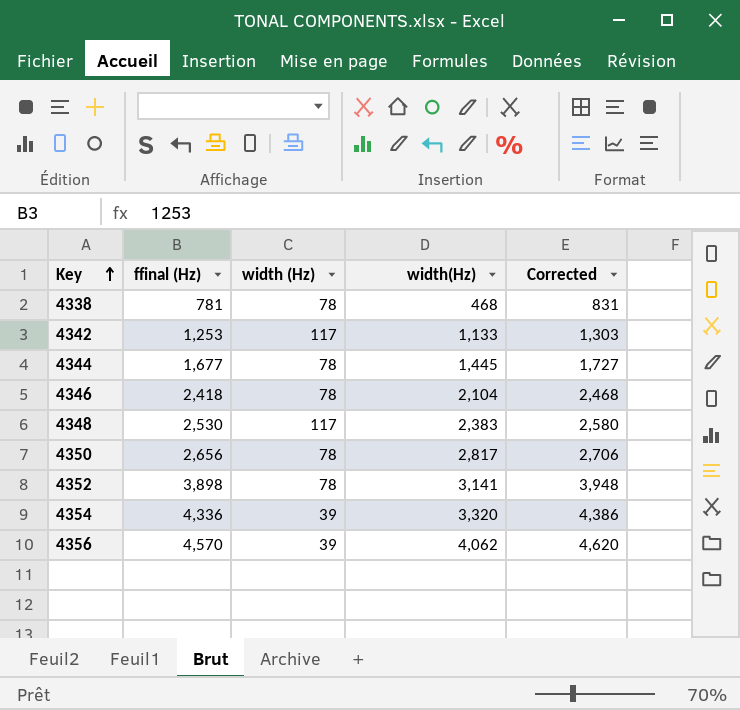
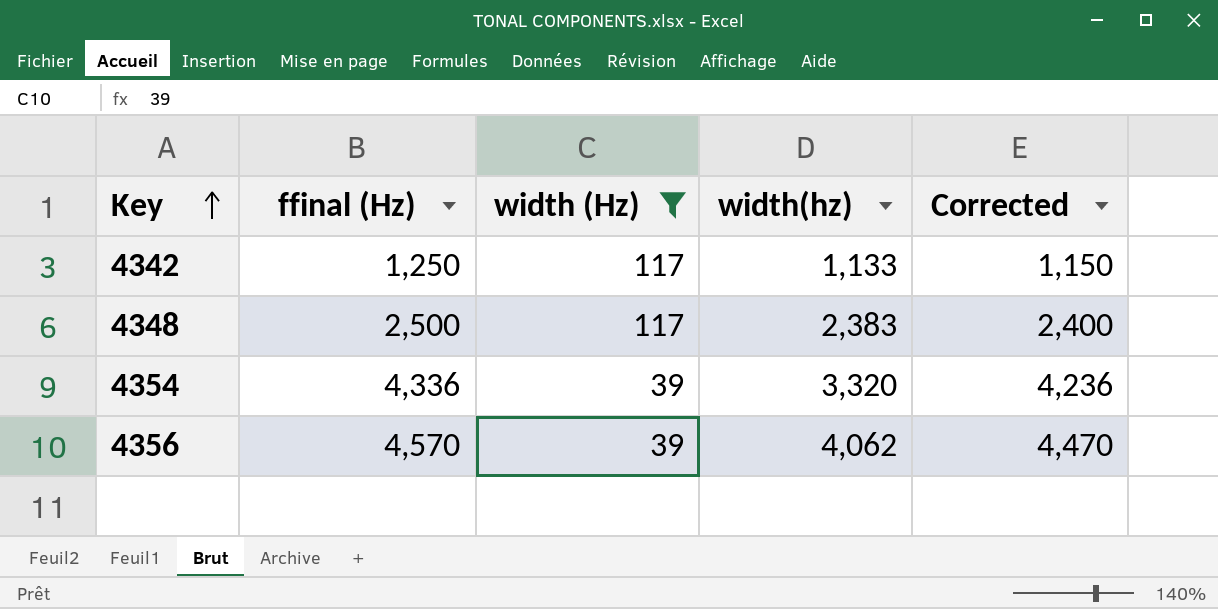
filter: none -> width (Hz) != 78
column name: width(Hz) -> width(hz)
column Corrected | formula: [ffinal (Hz)] + 50 -> [ffinal (Hz)] - 100
4342 | ffinal (Hz): 1,253 -> 1,250
4348 | ffinal (Hz): 2,530 -> 2,500

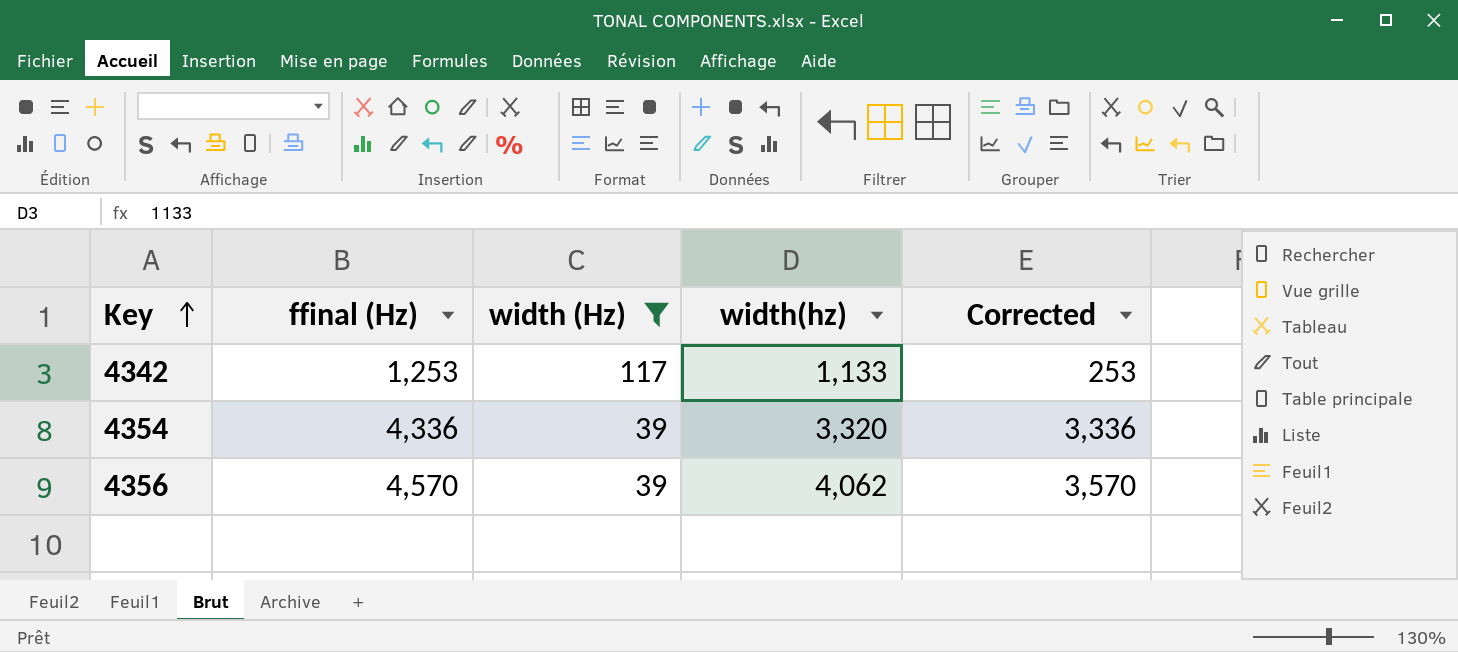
column Corrected | formula: [ffinal (Hz)] - 100 -> [ffinal (Hz)] - 1000
row 4348: 2,500 | 117 | 2,383 | 2,400 -> none
4342 | ffinal (Hz): 1,250 -> 1,253

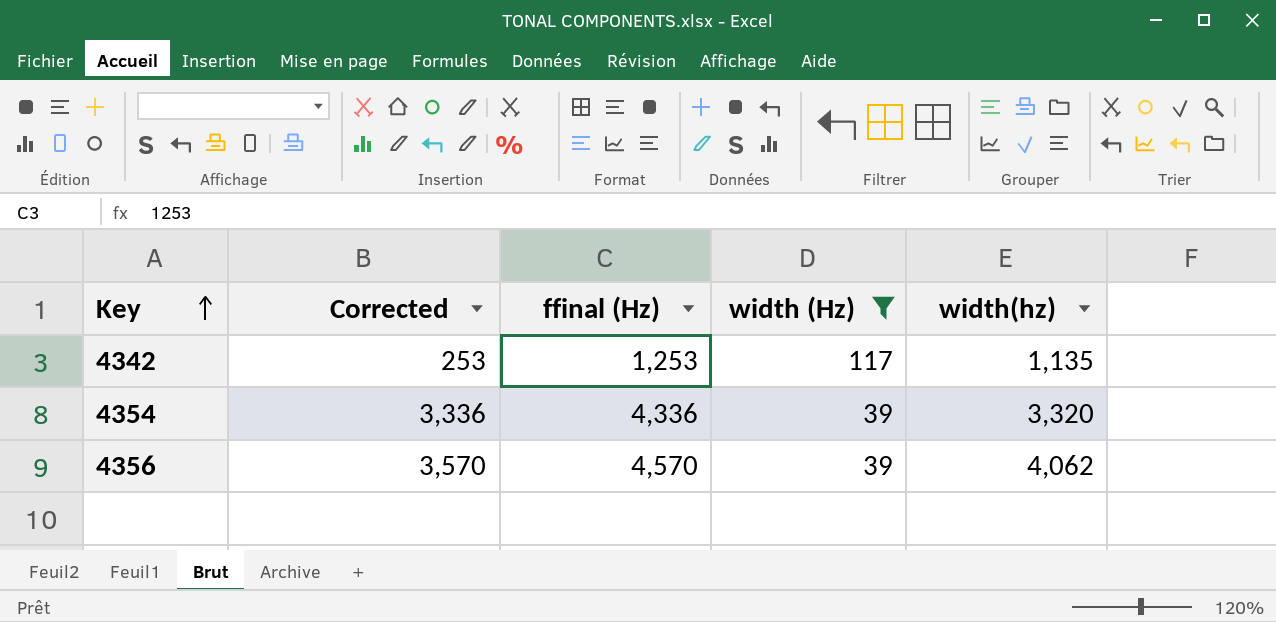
column Corrected | position: 5 -> 2
4342 | width(hz): 1,133 -> 1,135

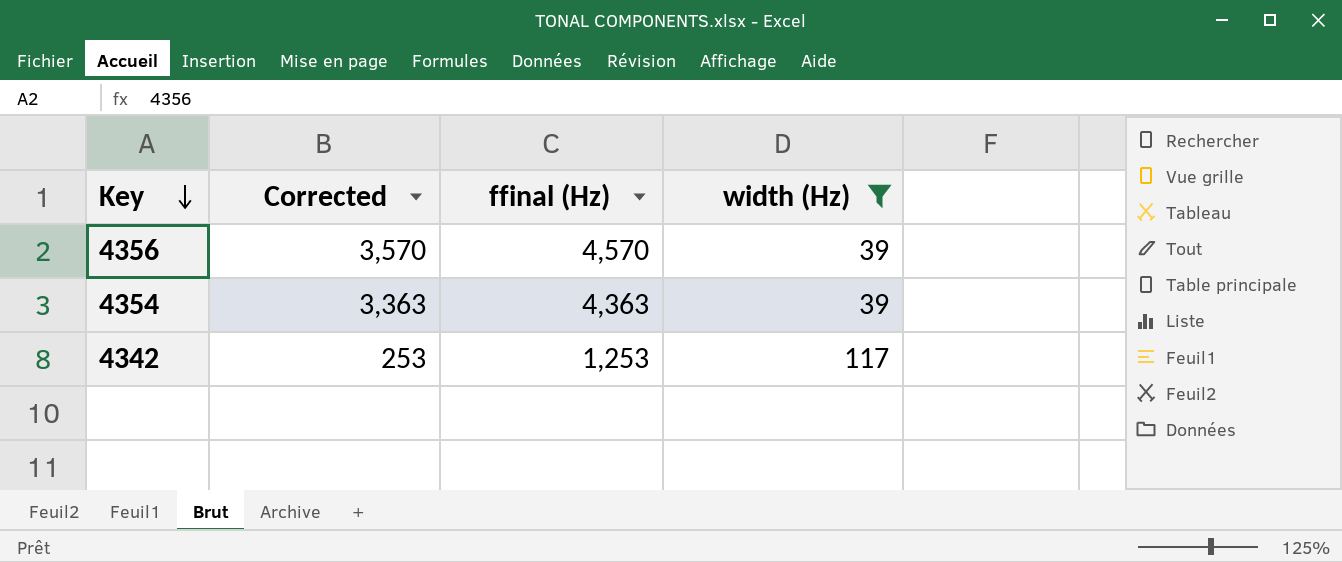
row order: Key ascending -> Key descending
column width(hz) | position: 5 -> none
4354 | Corrected: 3,336 -> 3,363
4354 | ffinal (Hz): 4,336 -> 4,363

